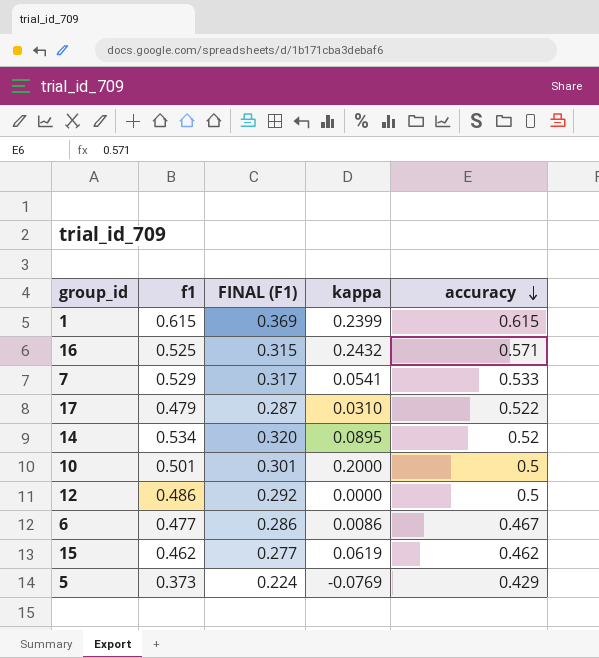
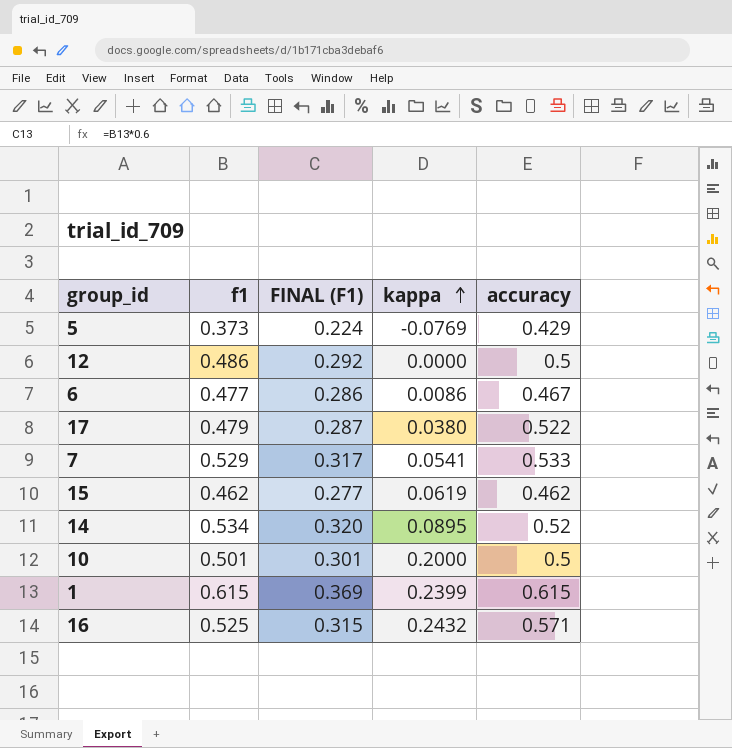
row order: accuracy descending -> kappa ascending
17 | kappa: 0.0310 -> 0.0380

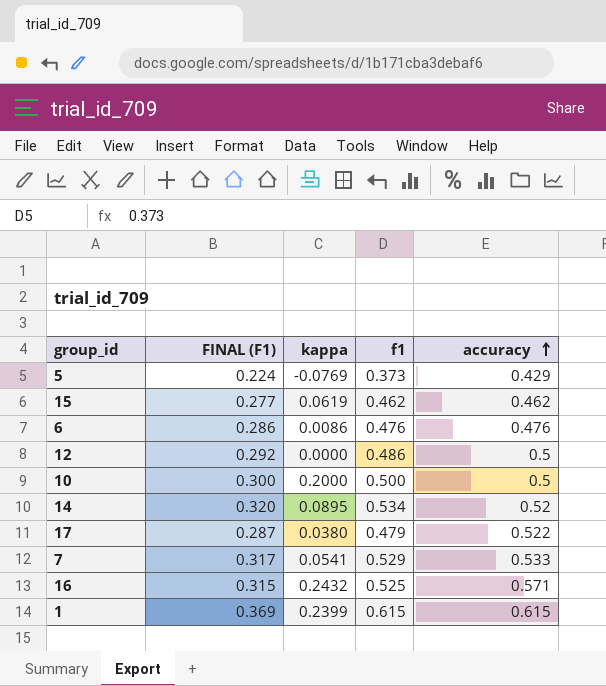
row order: kappa ascending -> accuracy ascending
column f1 | position: 2 -> 4
6 | f1: 0.477 -> 0.476
6 | accuracy: 0.467 -> 0.476
10 | FINAL (F1): 0.301 -> 0.300
10 | f1: 0.501 -> 0.500

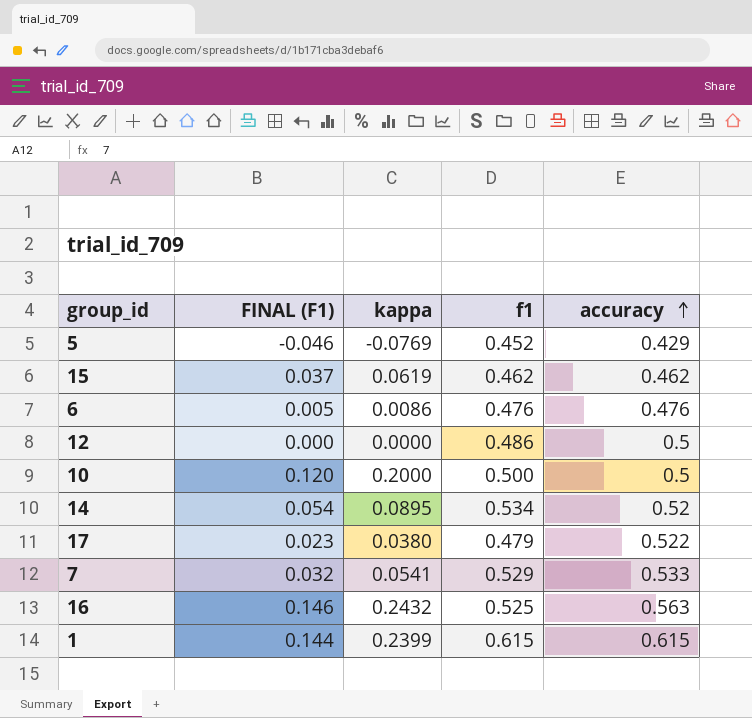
column FINAL (F1) | formula: [f1] * 0.6 -> [kappa] * 0.6
5 | f1: 0.373 -> 0.452
16 | accuracy: 0.571 -> 0.563

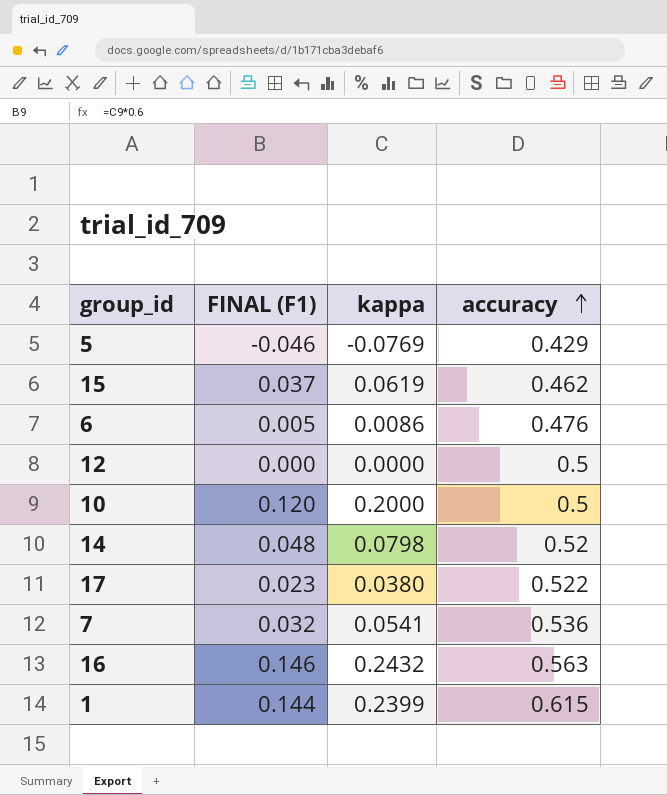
column f1 | position: 4 -> none
14 | FINAL (F1): 0.054 -> 0.048
14 | kappa: 0.0895 -> 0.0798
7 | accuracy: 0.533 -> 0.536

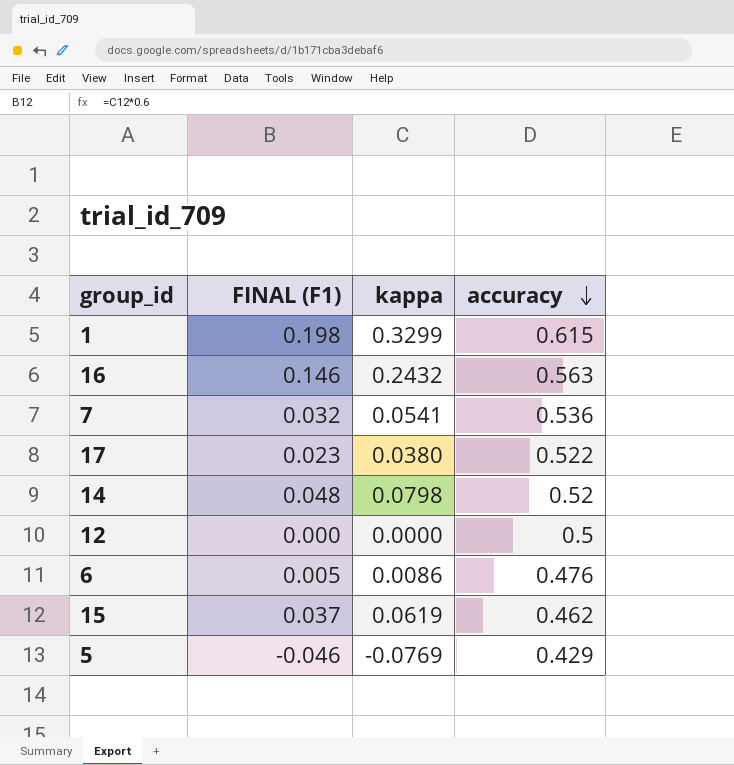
row order: accuracy ascending -> accuracy descending
row 10: 0.120 | 0.2000 | 0.5 -> none
1 | FINAL (F1): 0.144 -> 0.198
1 | kappa: 0.2399 -> 0.3299

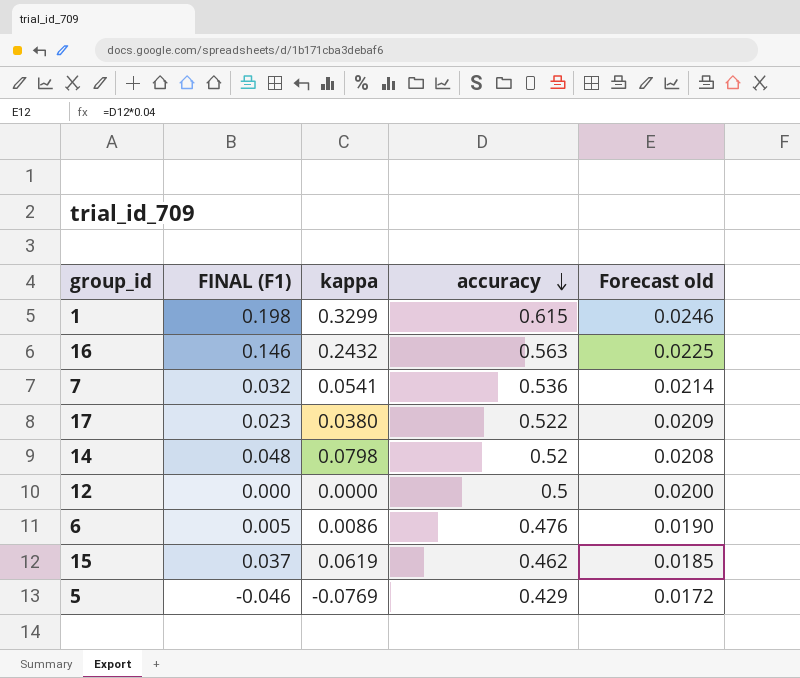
column Forecast old | formula: none -> [accuracy] * 0.04

